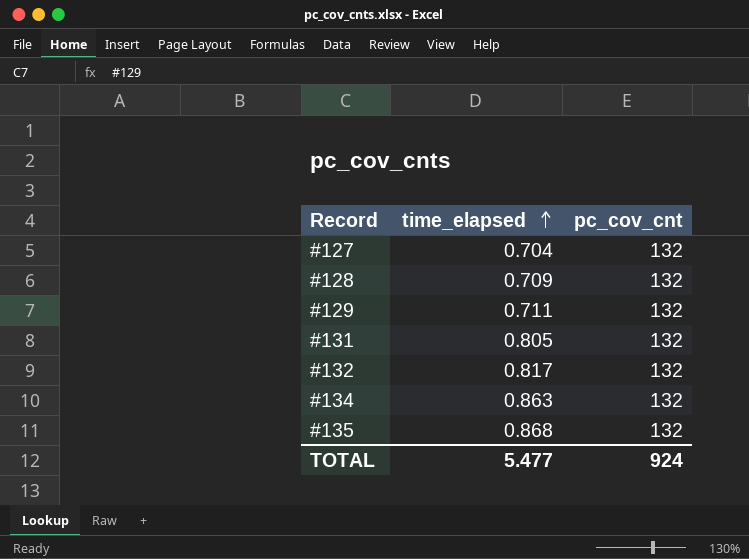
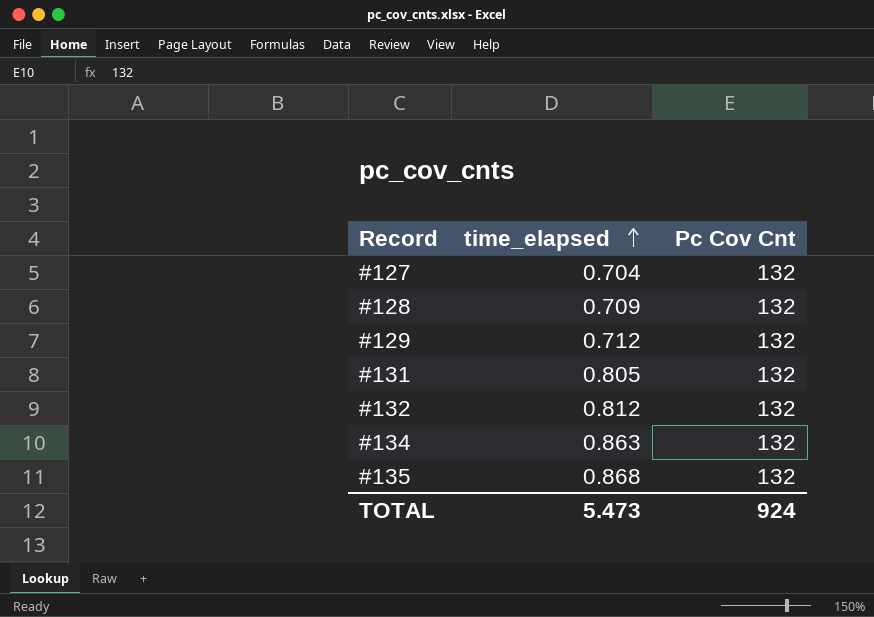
column name: pc_cov_cnt -> Pc Cov Cnt
#129 | time_elapsed: 0.711 -> 0.712
#132 | time_elapsed: 0.817 -> 0.812
TOTAL | time_elapsed: 5.477 -> 5.473

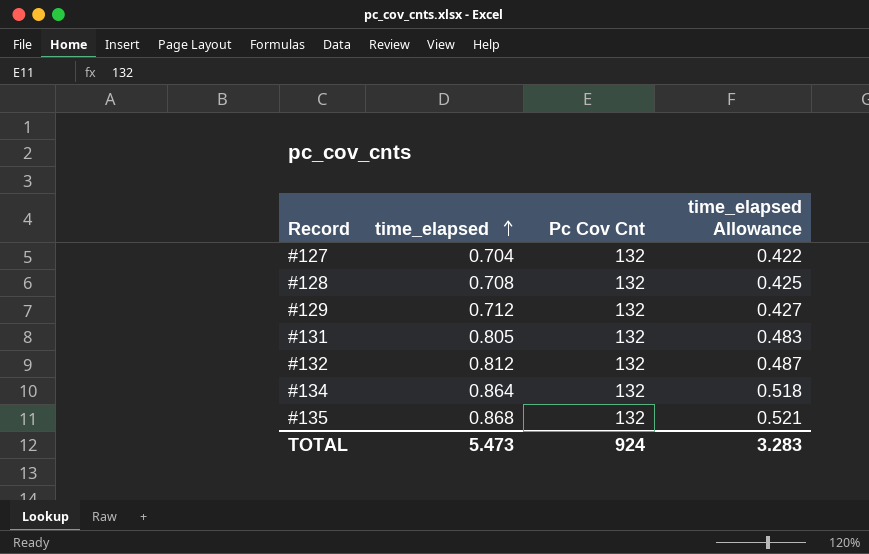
column time_elapsed Allowance | formula: none -> [time_elapsed] * 0.6
#128 | time_elapsed: 0.709 -> 0.708
#134 | time_elapsed: 0.863 -> 0.864

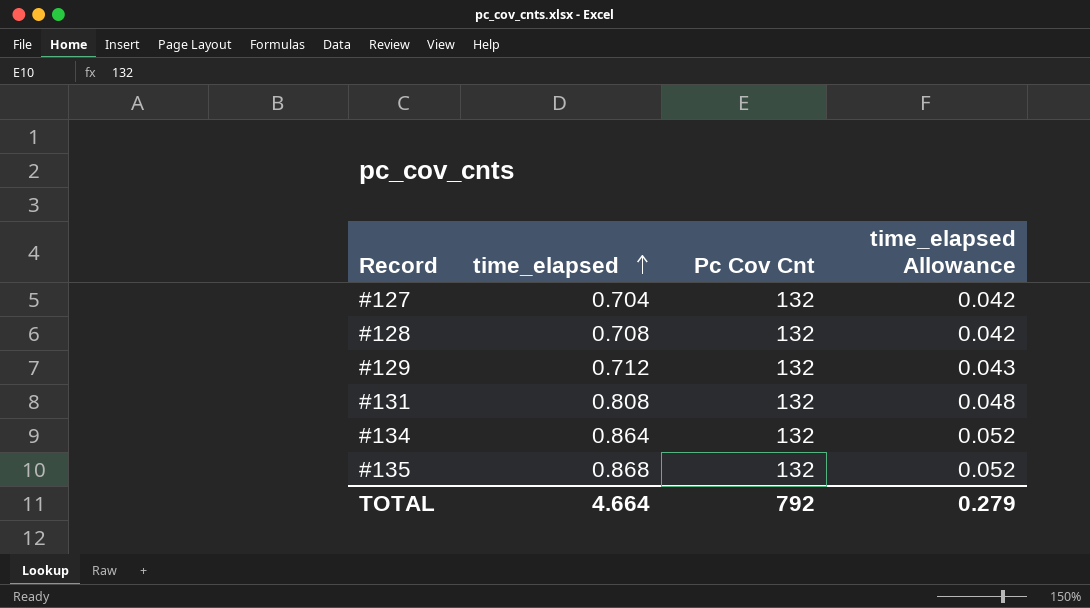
column time_elapsed Allowance | formula: [time_elapsed] * 0.6 -> [time_elapsed] * 0.06
row #132: 0.812 | 132 | 0.487 -> none
#131 | time_elapsed: 0.805 -> 0.808
TOTAL | time_elapsed: 5.473 -> 4.664
TOTAL | Pc Cov Cnt: 924 -> 792
TOTAL | time_elapsed Allowance: 3.283 -> 0.279

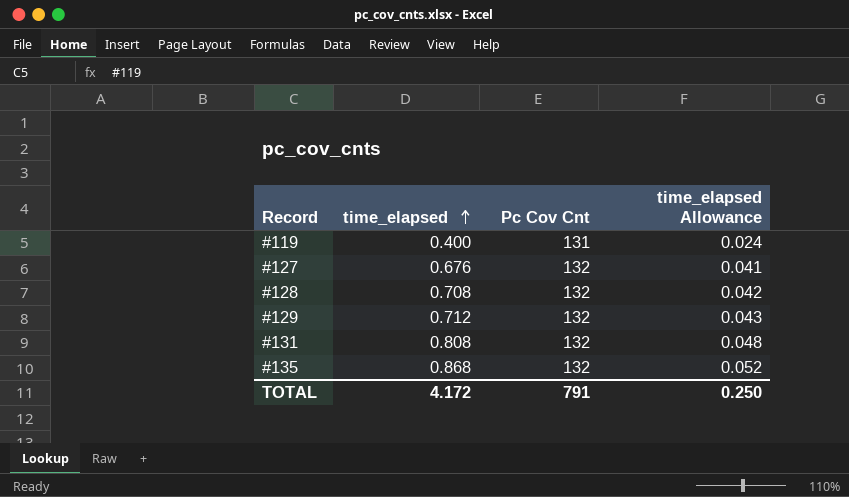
row #134: 0.864 | 132 | 0.052 -> none
row #119: none -> 0.400 | 131 | 0.024
#127 | time_elapsed: 0.704 -> 0.676
#127 | time_elapsed Allowance: 0.042 -> 0.041
TOTAL | time_elapsed: 4.664 -> 4.172
TOTAL | Pc Cov Cnt: 792 -> 791
TOTAL | time_elapsed Allowance: 0.279 -> 0.250

